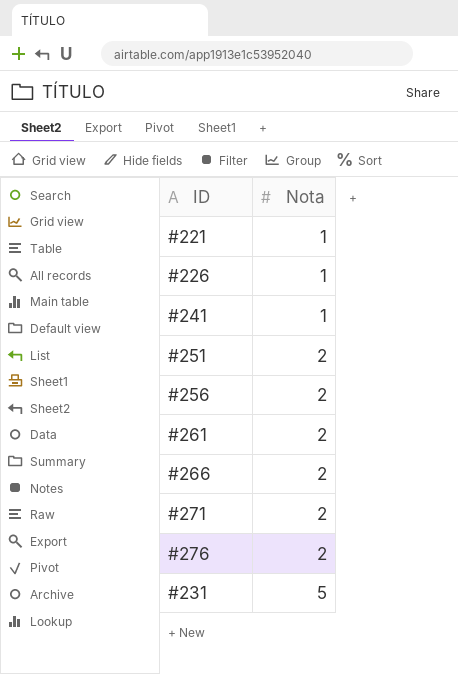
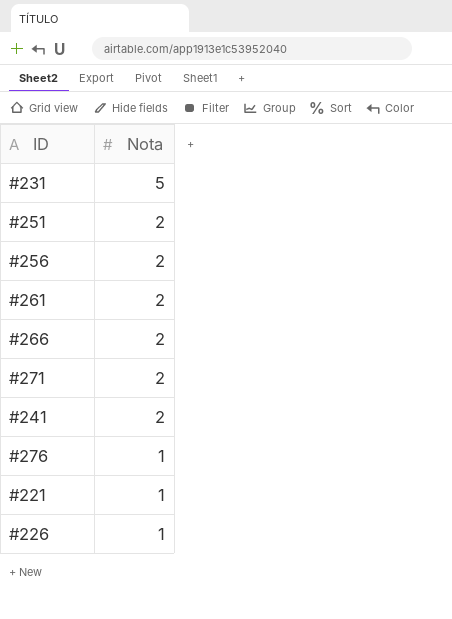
row order: Nota ascending -> Nota descending
#241 | Nota: 1 -> 2
#276 | Nota: 2 -> 1

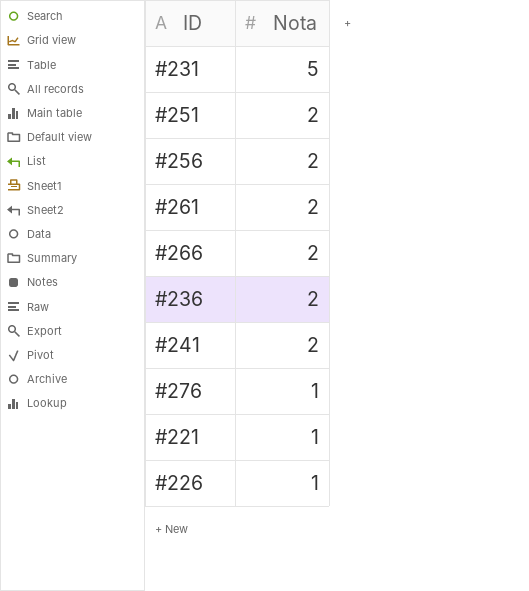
row #271: 2 -> none
row #236: none -> 2

